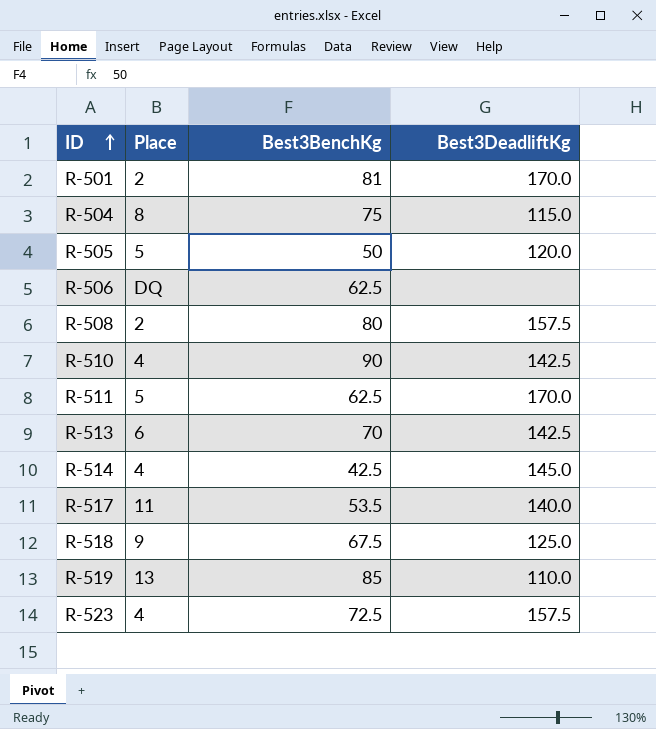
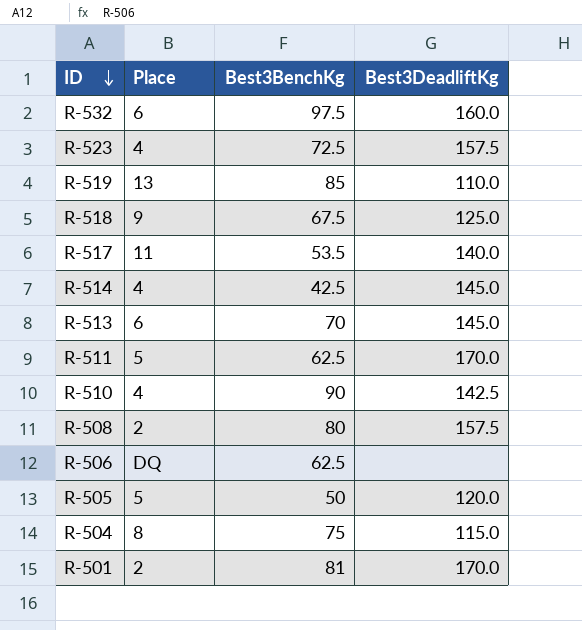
row order: ID ascending -> ID descending
row R-532: none -> 6 | 97.5 | 160.0
R-513 | Best3DeadliftKg: 142.5 -> 145.0

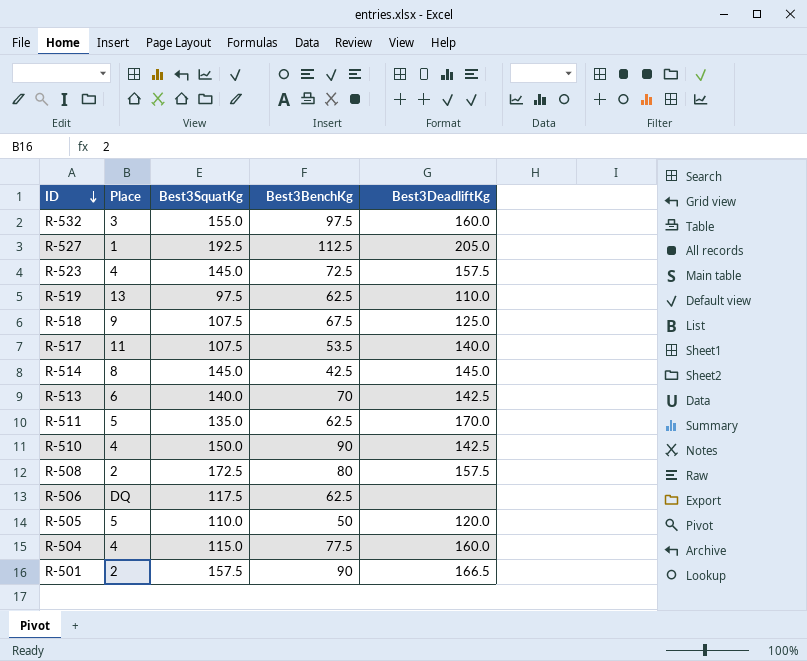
column Best3SquatKg | position: none -> 3
R-532 | Place: 6 -> 3
row R-527: none -> 1 | 192.5 | 112.5 | 205.0
R-519 | Best3BenchKg: 85 -> 62.5
R-514 | Place: 4 -> 8
R-513 | Best3DeadliftKg: 145.0 -> 142.5
R-504 | Place: 8 -> 4
R-504 | Best3BenchKg: 75 -> 77.5
R-504 | Best3DeadliftKg: 115.0 -> 160.0
R-501 | Best3BenchKg: 81 -> 90
R-501 | Best3DeadliftKg: 170.0 -> 166.5

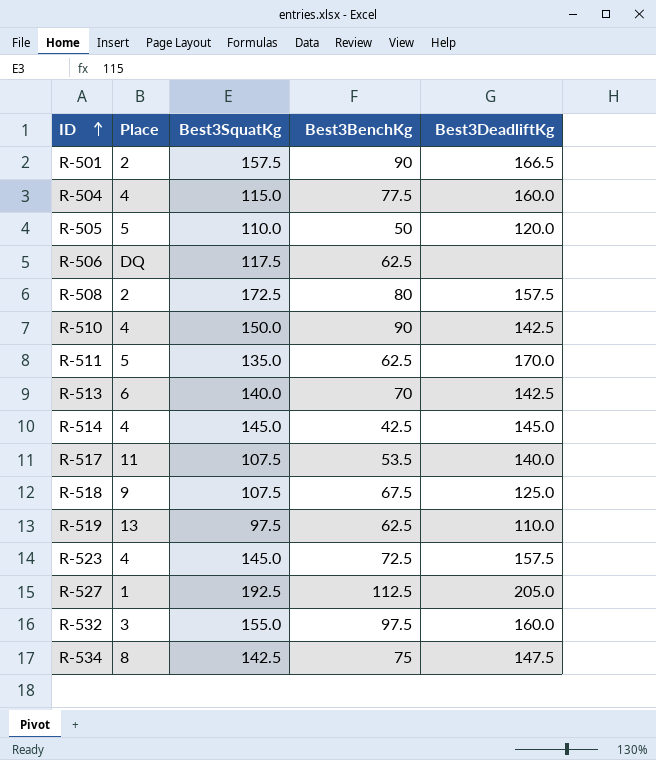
row order: ID descending -> ID ascending
R-514 | Place: 8 -> 4
row R-534: none -> 8 | 142.5 | 75 | 147.5

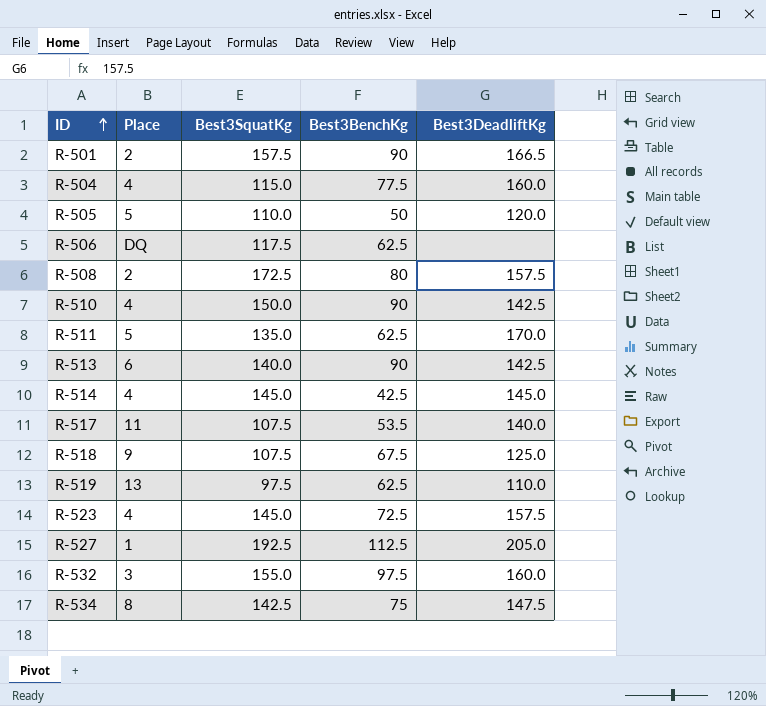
R-513 | Best3BenchKg: 70 -> 90

